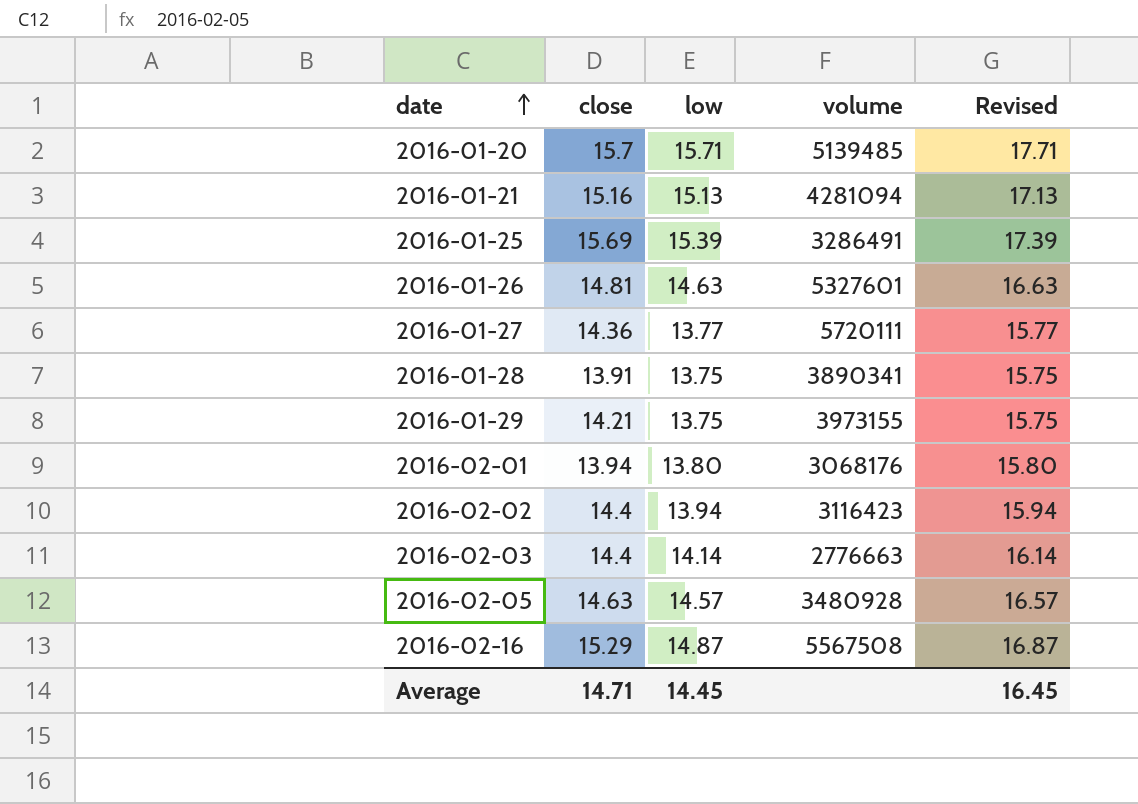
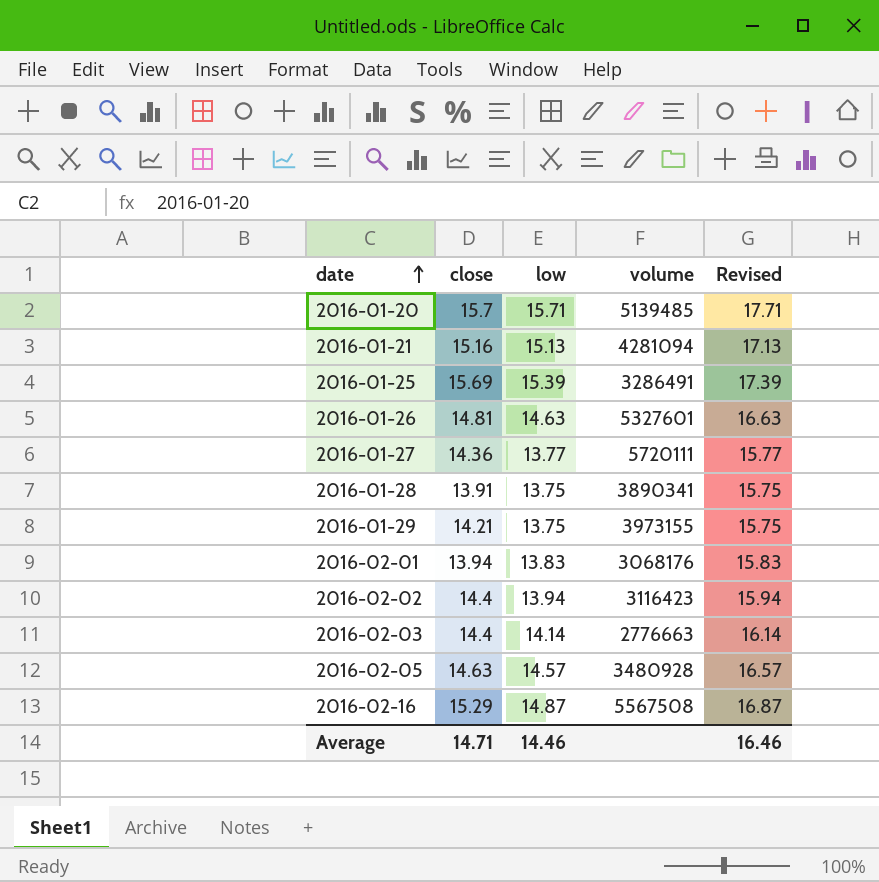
2016-02-01 | low: 13.80 -> 13.83
2016-02-01 | Revised: 15.80 -> 15.83
Average | low: 14.45 -> 14.46
Average | Revised: 16.45 -> 16.46

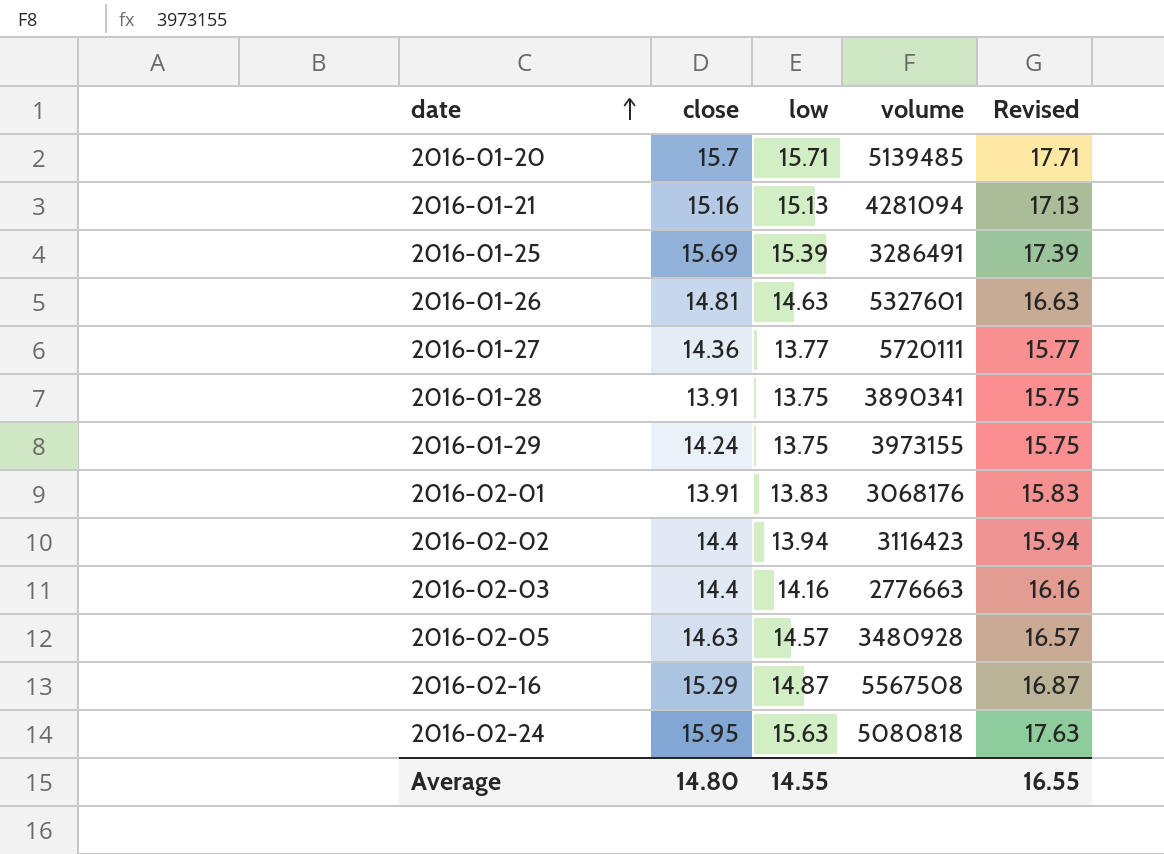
2016-01-29 | close: 14.21 -> 14.24
2016-02-01 | close: 13.94 -> 13.91
2016-02-03 | low: 14.14 -> 14.16
2016-02-03 | Revised: 16.14 -> 16.16
row 2016-02-24: none -> 15.95 | 15.63 | 5080818 | 17.63
Average | close: 14.71 -> 14.80
Average | low: 14.46 -> 14.55
Average | Revised: 16.46 -> 16.55

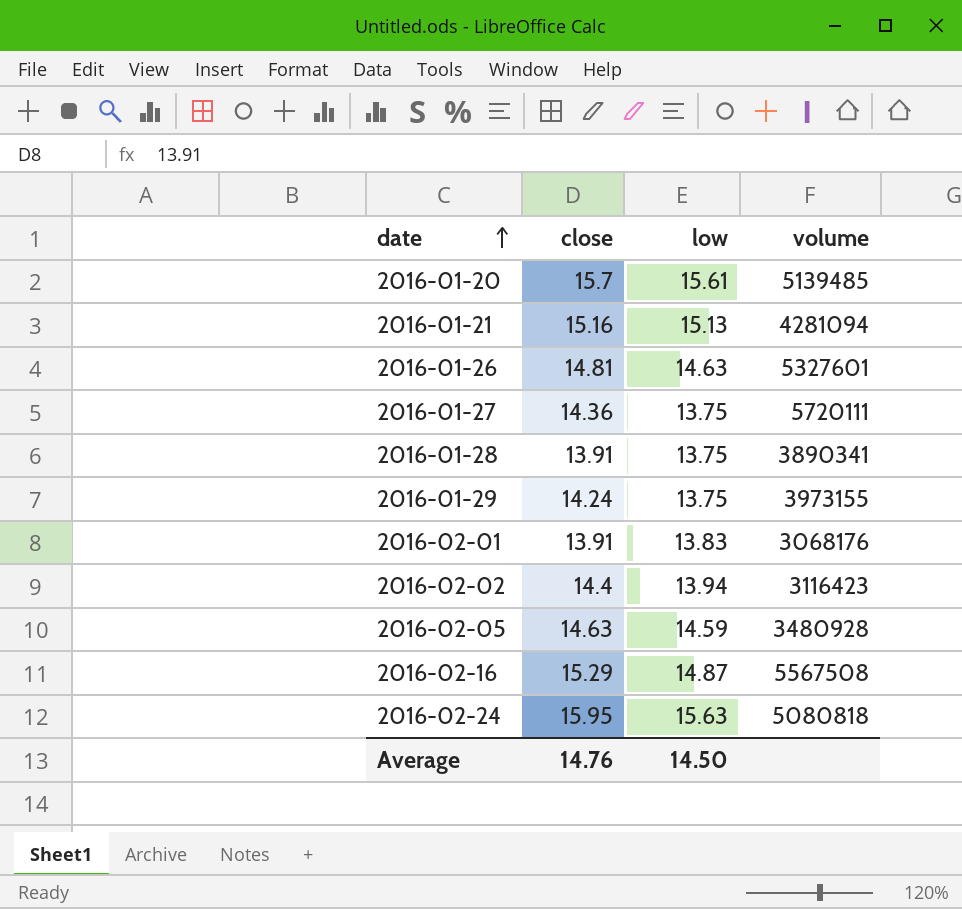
column Revised | formula: [low] + 2 -> none
row 2016-01-25: 15.69 | 15.39 | 3286491 | 17.39 -> none
row 2016-02-03: 14.4 | 14.16 | 2776663 | 16.16 -> none
2016-01-20 | low: 15.71 -> 15.61
2016-01-27 | low: 13.77 -> 13.75
2016-02-05 | low: 14.57 -> 14.59
Average | close: 14.80 -> 14.76
Average | low: 14.55 -> 14.50

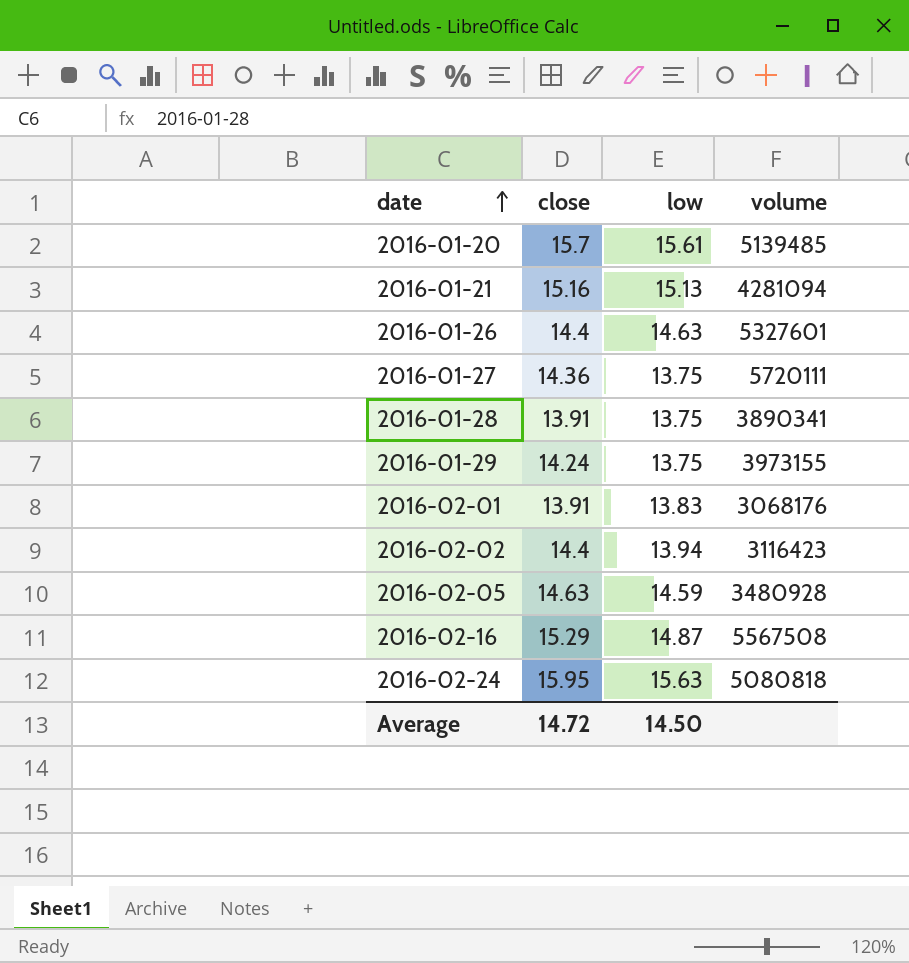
2016-01-26 | close: 14.81 -> 14.4
Average | close: 14.76 -> 14.72

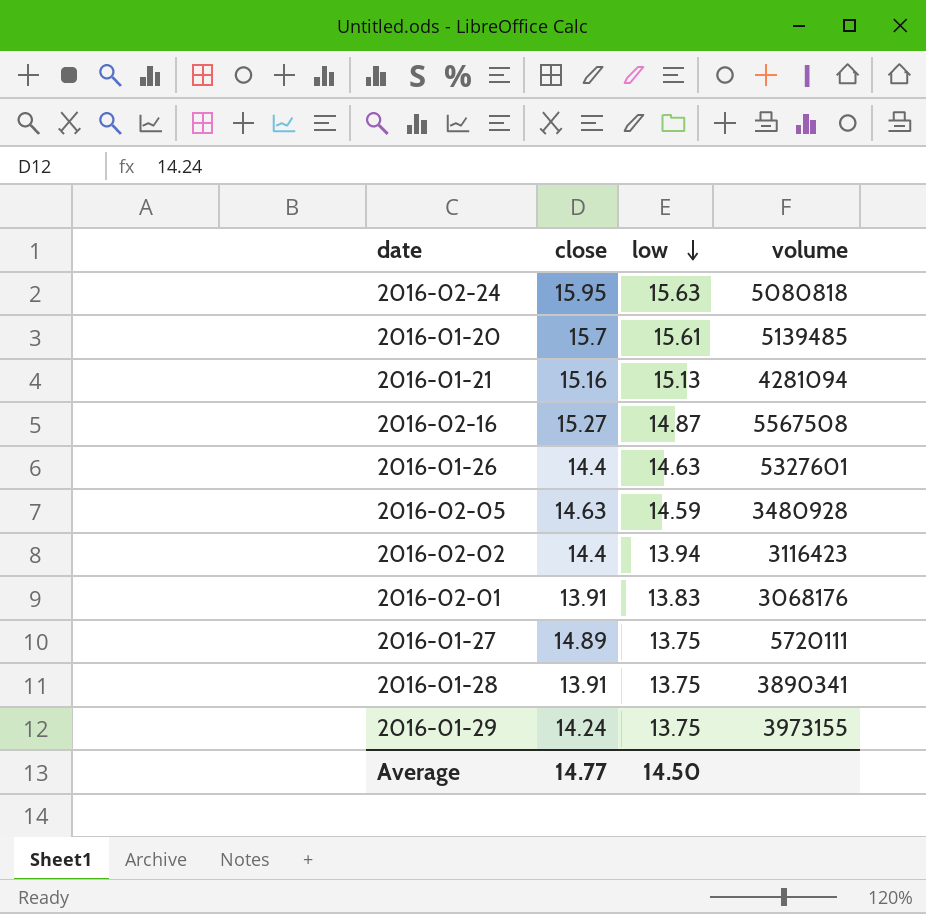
row order: date ascending -> low descending
2016-02-16 | close: 15.29 -> 15.27
2016-01-27 | close: 14.36 -> 14.89
Average | close: 14.72 -> 14.77

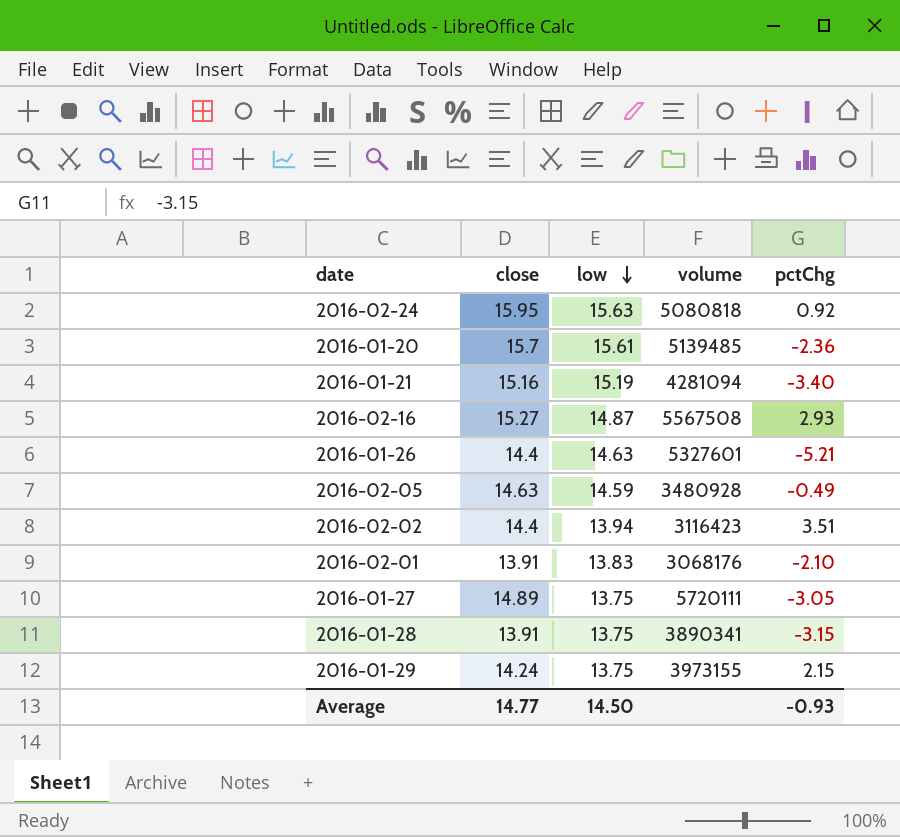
column pctChg | position: none -> 5
2016-01-21 | low: 15.13 -> 15.19

